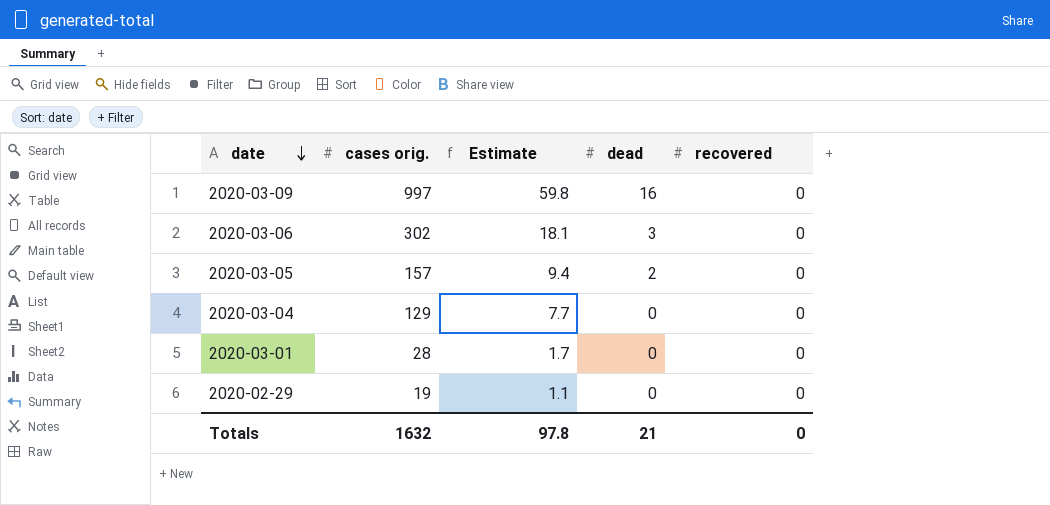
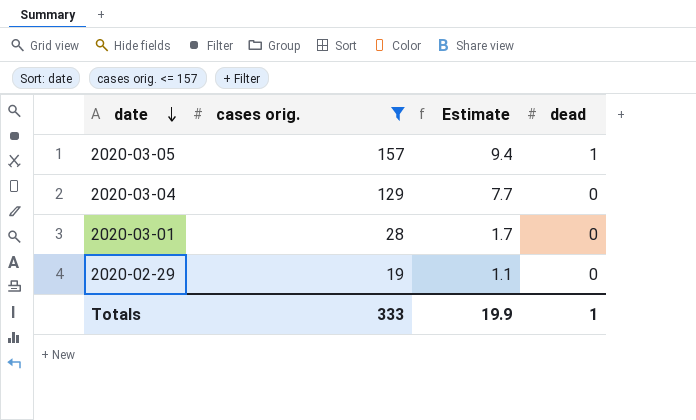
filter: none -> cases orig. <= 157
column recovered | position: 5 -> none
2020-03-05 | dead: 2 -> 1
Totals | cases orig.: 1632 -> 333
Totals | Estimate: 97.8 -> 19.9
Totals | dead: 21 -> 1

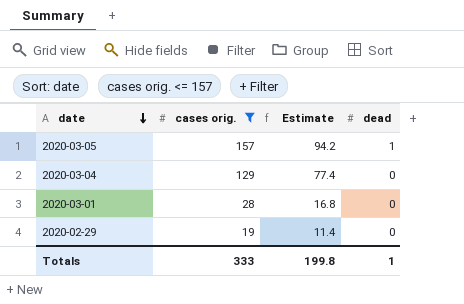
column Estimate | formula: [cases orig.] * 0.06 -> [cases orig.] * 0.6
Totals | Estimate: 19.9 -> 199.8

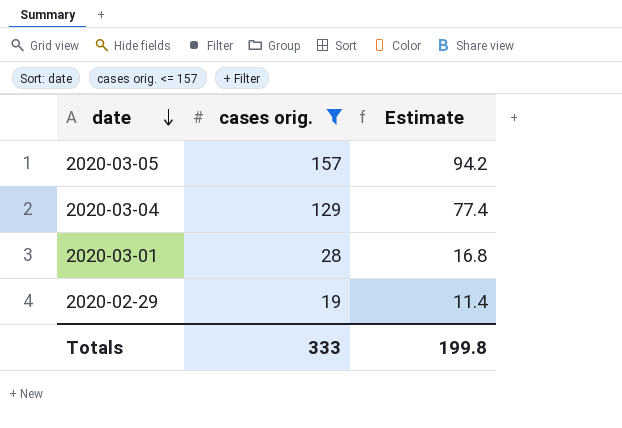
column dead | position: 4 -> none

